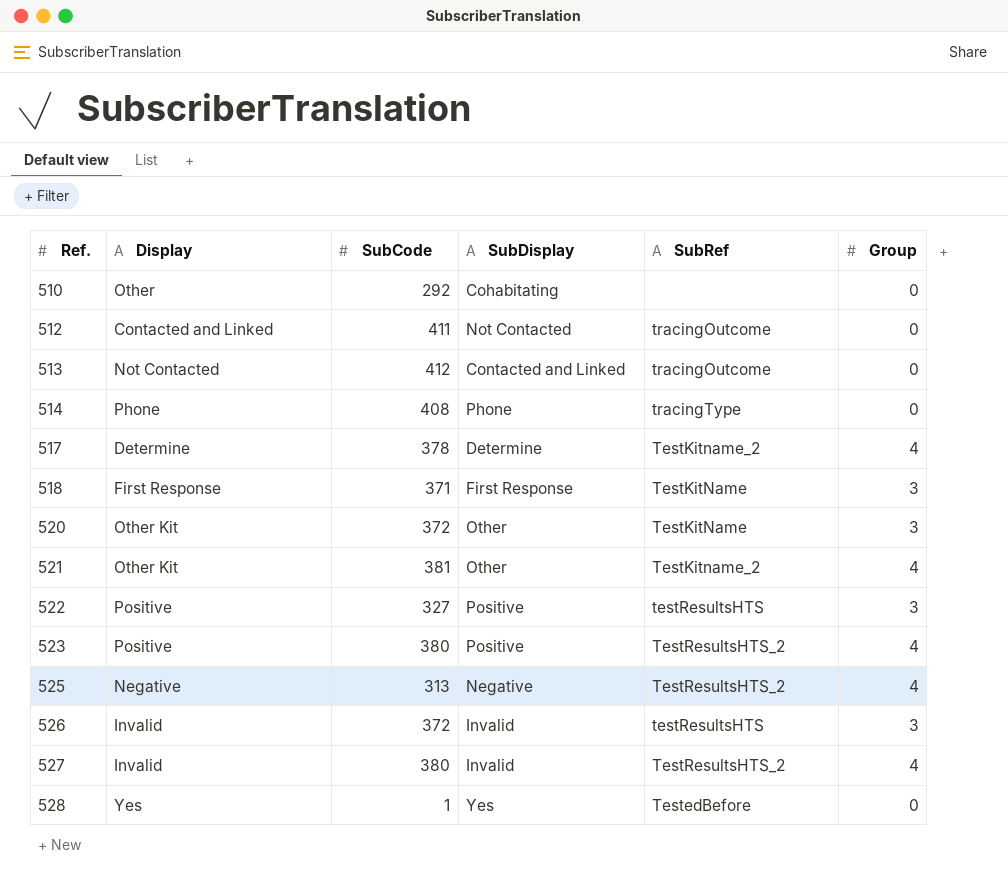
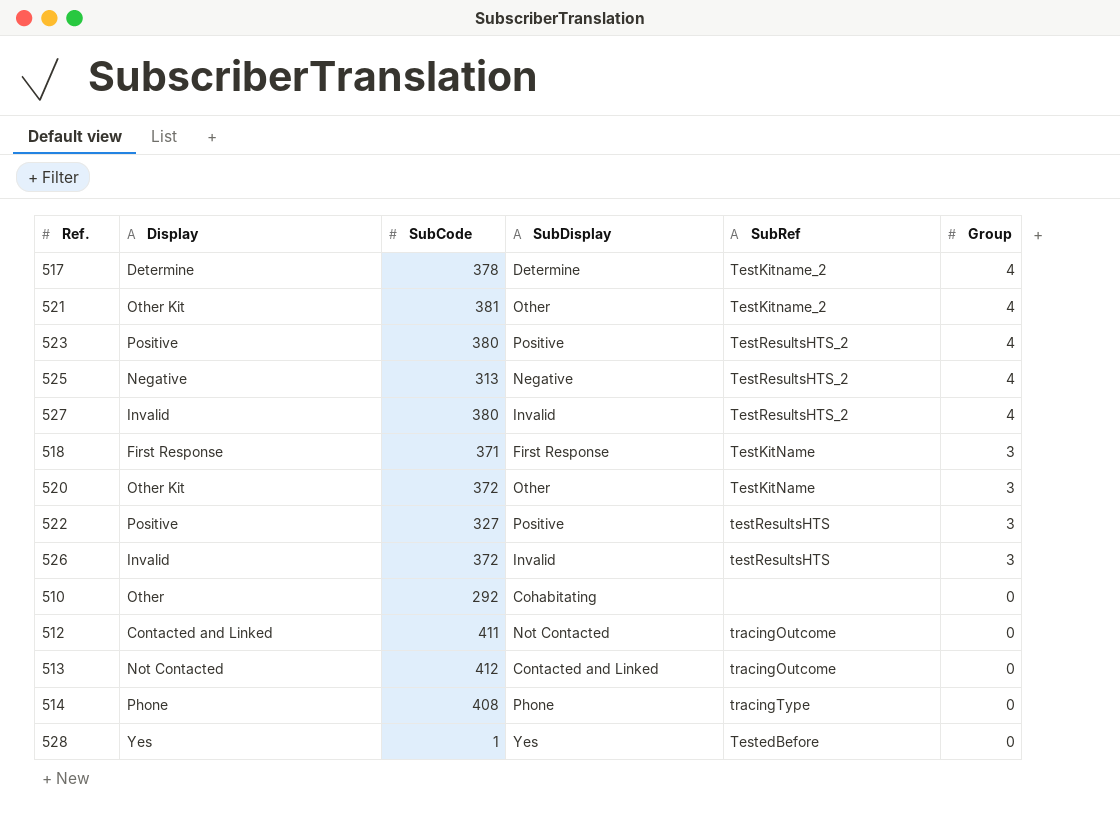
row order: Ref. ascending -> Group descending

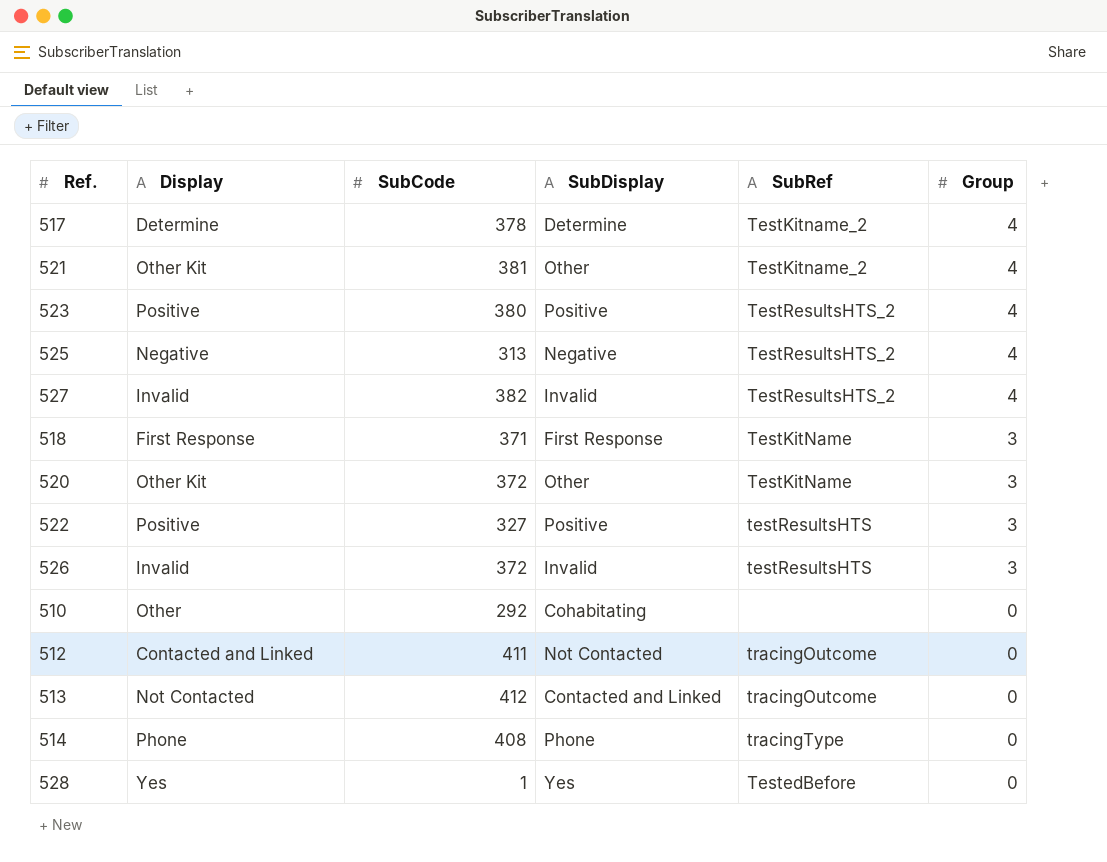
527 | SubCode: 380 -> 382

